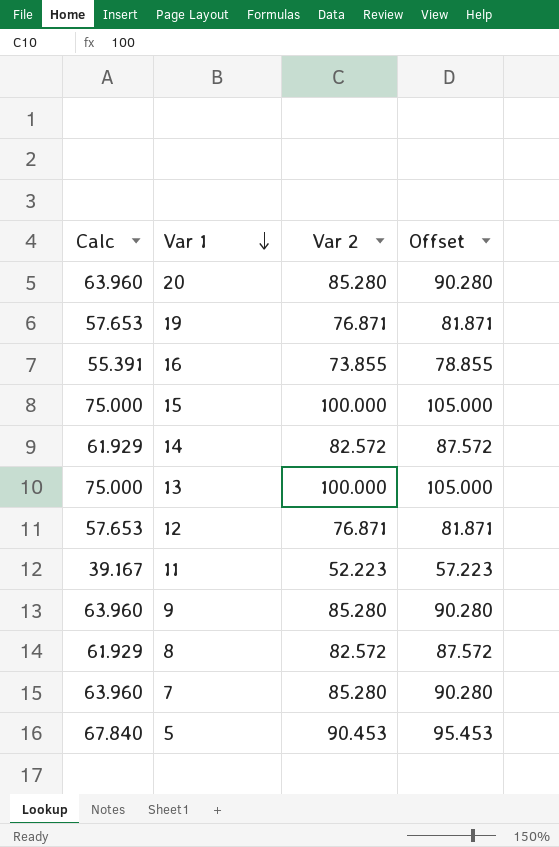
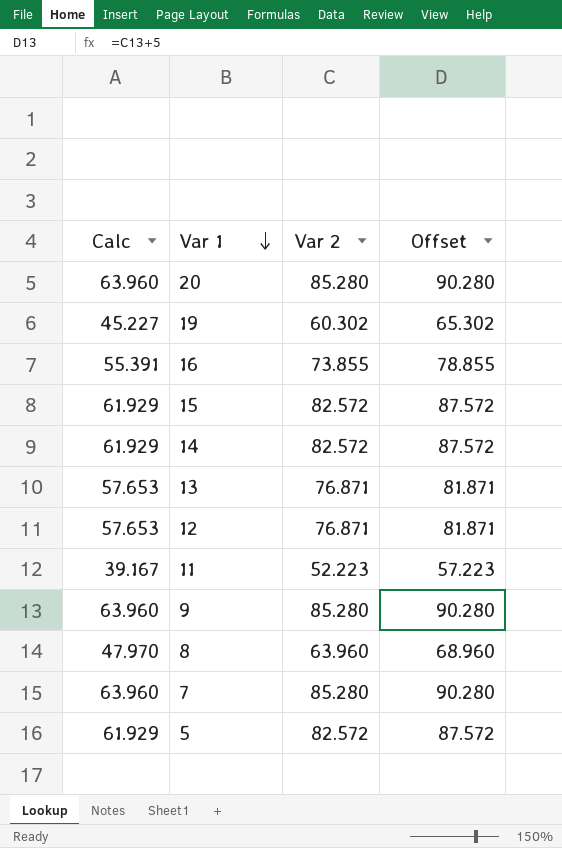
19 | Calc: 57.653 -> 45.227
19 | Var 2: 76.871 -> 60.302
19 | Offset: 81.871 -> 65.302
15 | Calc: 75.000 -> 61.929
15 | Var 2: 100.000 -> 82.572
15 | Offset: 105.000 -> 87.572
13 | Calc: 75.000 -> 57.653
13 | Var 2: 100.000 -> 76.871
13 | Offset: 105.000 -> 81.871
8 | Calc: 61.929 -> 47.970
8 | Var 2: 82.572 -> 63.960
8 | Offset: 87.572 -> 68.960
5 | Calc: 67.840 -> 61.929
5 | Var 2: 90.453 -> 82.572
5 | Offset: 95.453 -> 87.572

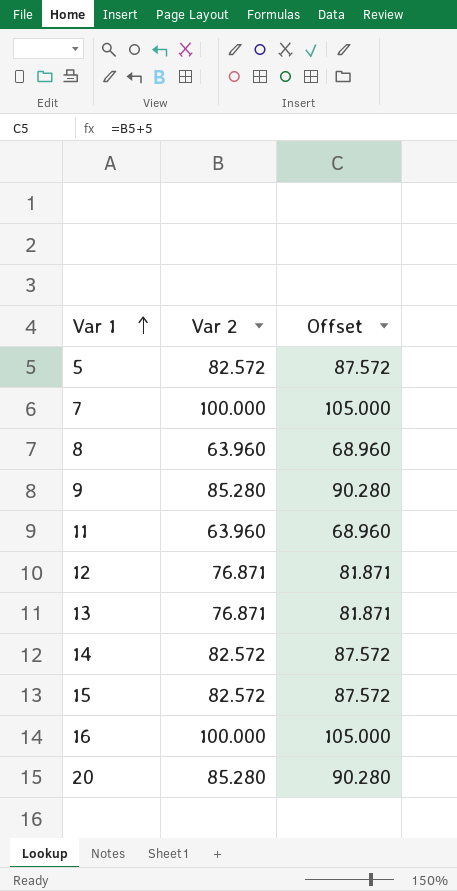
row order: Var 1 descending -> Var 1 ascending
column Calc | formula: [Var 2] * 0.75 -> none
row 19: 45.227 | 60.302 | 65.302 -> none
7 | Var 2: 85.280 -> 100.000
7 | Offset: 90.280 -> 105.000
11 | Var 2: 52.223 -> 63.960
11 | Offset: 57.223 -> 68.960
16 | Var 2: 73.855 -> 100.000
16 | Offset: 78.855 -> 105.000

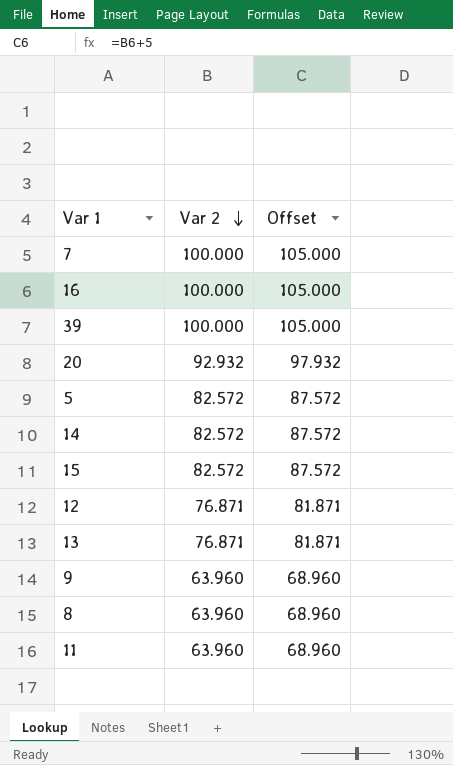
row order: Var 1 ascending -> Var 2 descending
row 39: none -> 100.000 | 105.000
20 | Var 2: 85.280 -> 92.932
20 | Offset: 90.280 -> 97.932
9 | Var 2: 85.280 -> 63.960
9 | Offset: 90.280 -> 68.960

